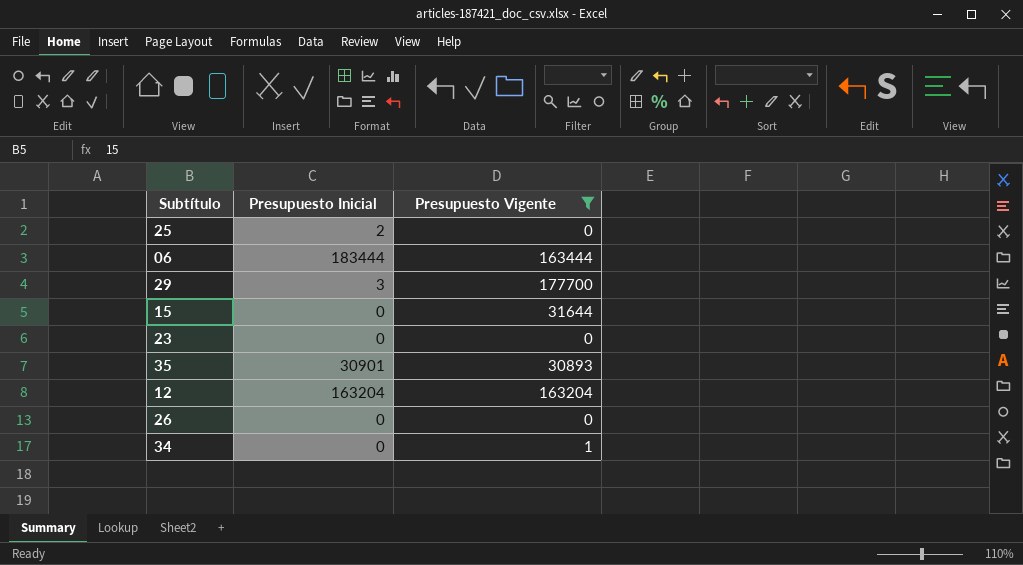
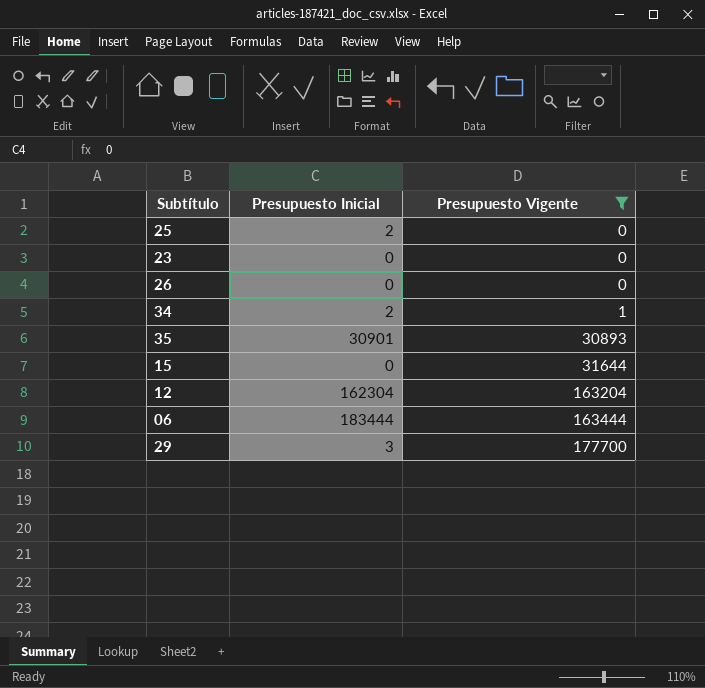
row order: none -> Presupuesto Vigente ascending
34 | Presupuesto Inicial: 0 -> 2
12 | Presupuesto Inicial: 163204 -> 162304

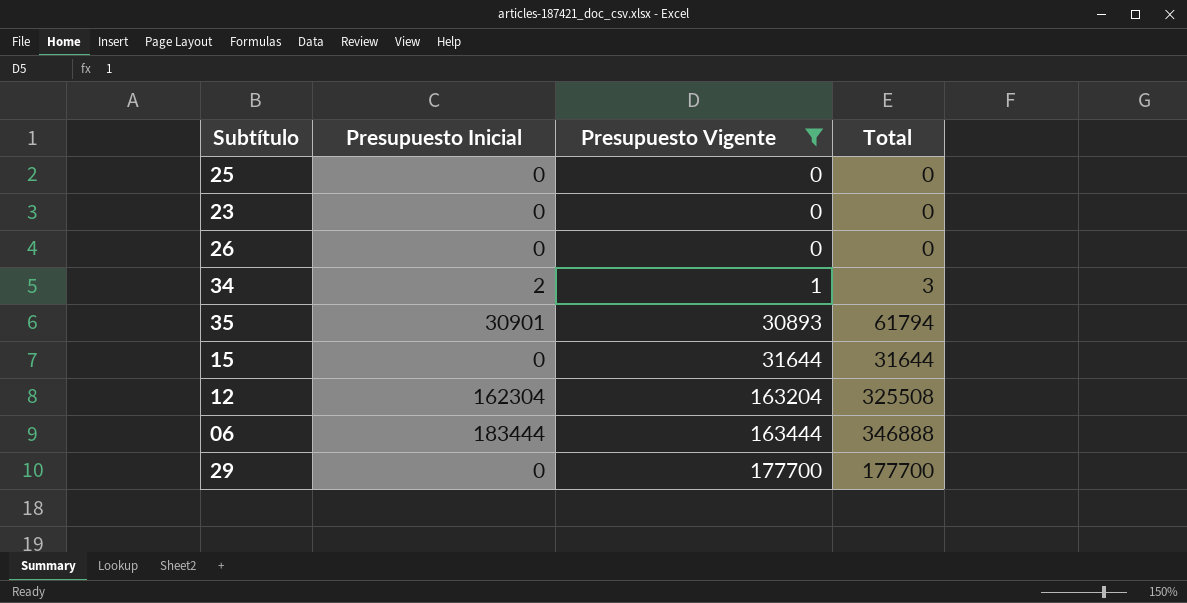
column Total | formula: none -> [Presupuesto Inicial] + [Presupuesto Vigente]
25 | Presupuesto Inicial: 2 -> 0
29 | Presupuesto Inicial: 3 -> 0

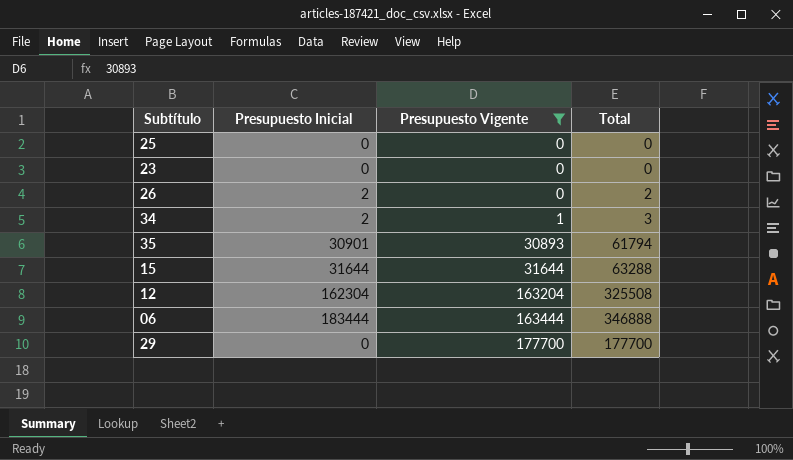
26 | Presupuesto Inicial: 0 -> 2
26 | Total: 0 -> 2
15 | Presupuesto Inicial: 0 -> 31644
15 | Total: 31644 -> 63288

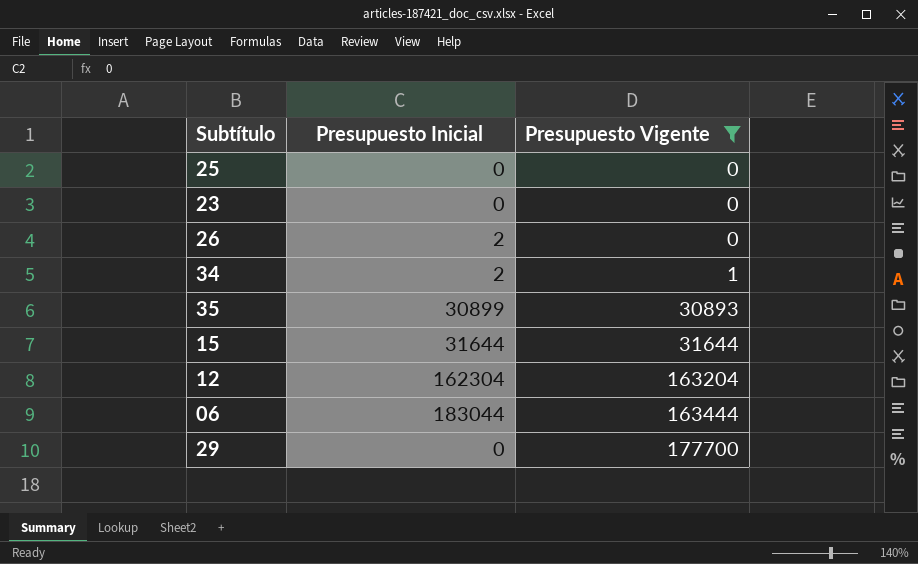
column Total | formula: [Presupuesto Inicial] + [Presupuesto Vigente] -> none
35 | Presupuesto Inicial: 30901 -> 30899
06 | Presupuesto Inicial: 183444 -> 183044

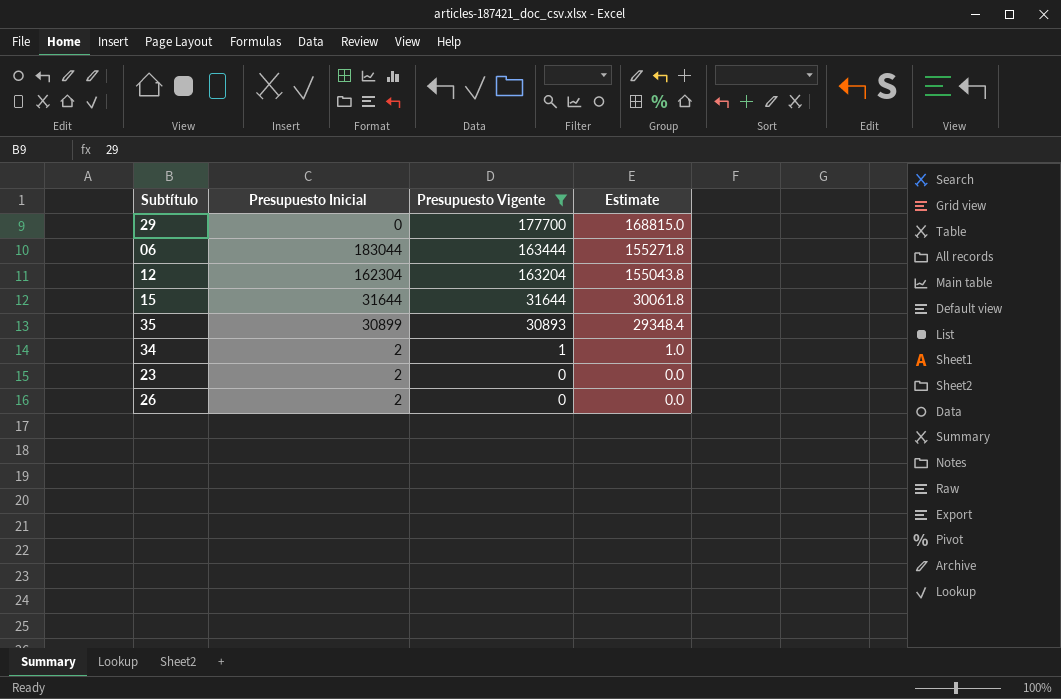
row order: Presupuesto Vigente ascending -> Presupuesto Vigente descending
column Estimate | formula: none -> [Presupuesto Vigente] * 0.95
row 25: 0 | 0 -> none
23 | Presupuesto Inicial: 0 -> 2

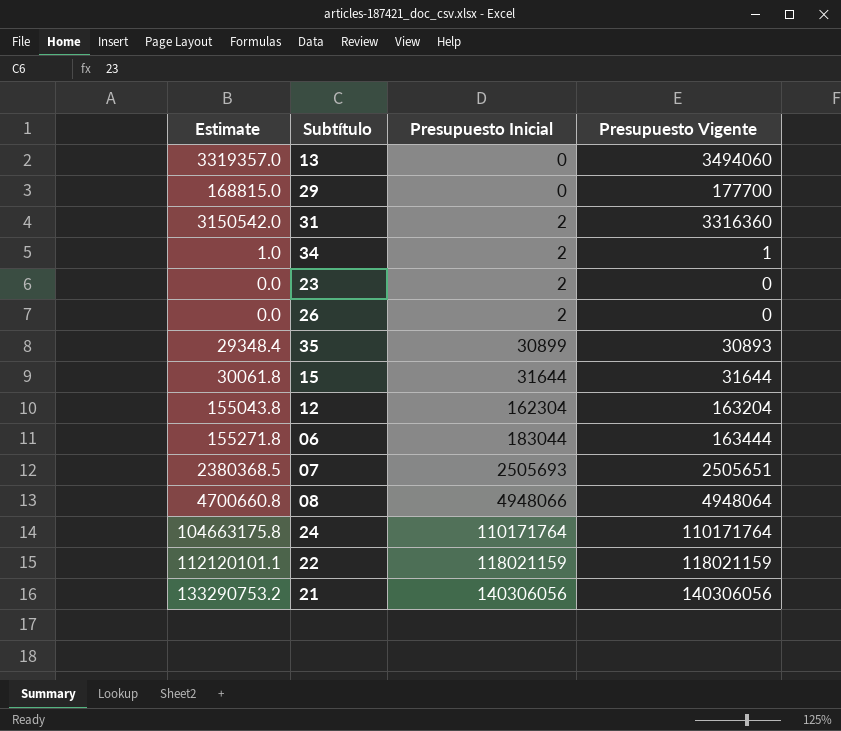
filter: Presupuesto Vigente <= 177700 -> none
row order: Presupuesto Vigente descending -> Presupuesto Inicial ascending
column Estimate | position: 4 -> 1

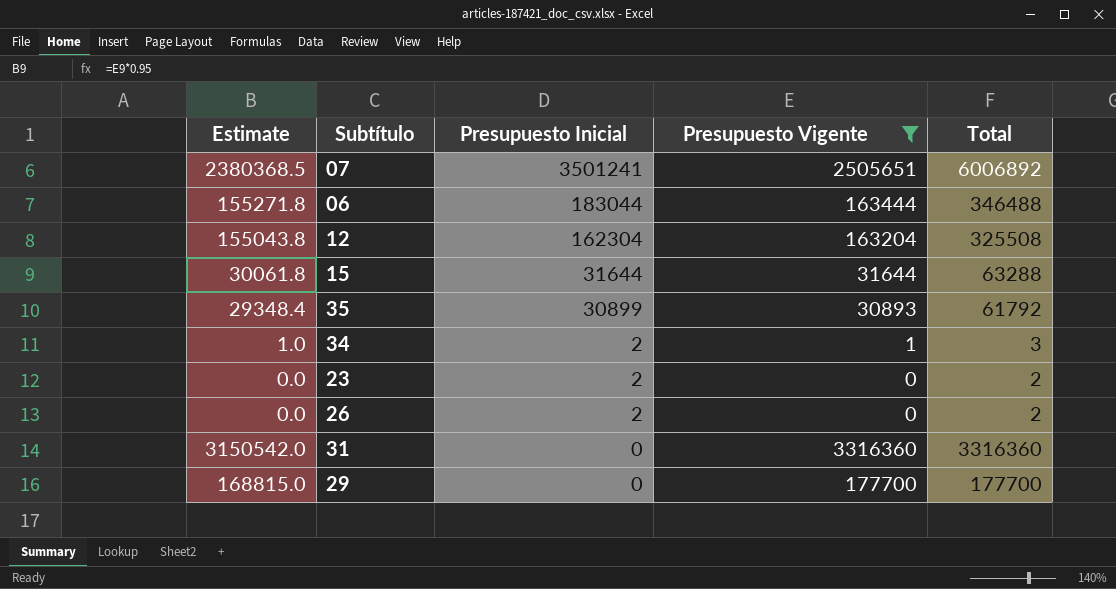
filter: none -> Presupuesto Vigente <= 3316360
row order: Presupuesto Inicial ascending -> Presupuesto Inicial descending
column Total | formula: none -> [Presupuesto Inicial] + [Presupuesto Vigente]
07 | Presupuesto Inicial: 2505693 -> 3501241
31 | Presupuesto Inicial: 2 -> 0

